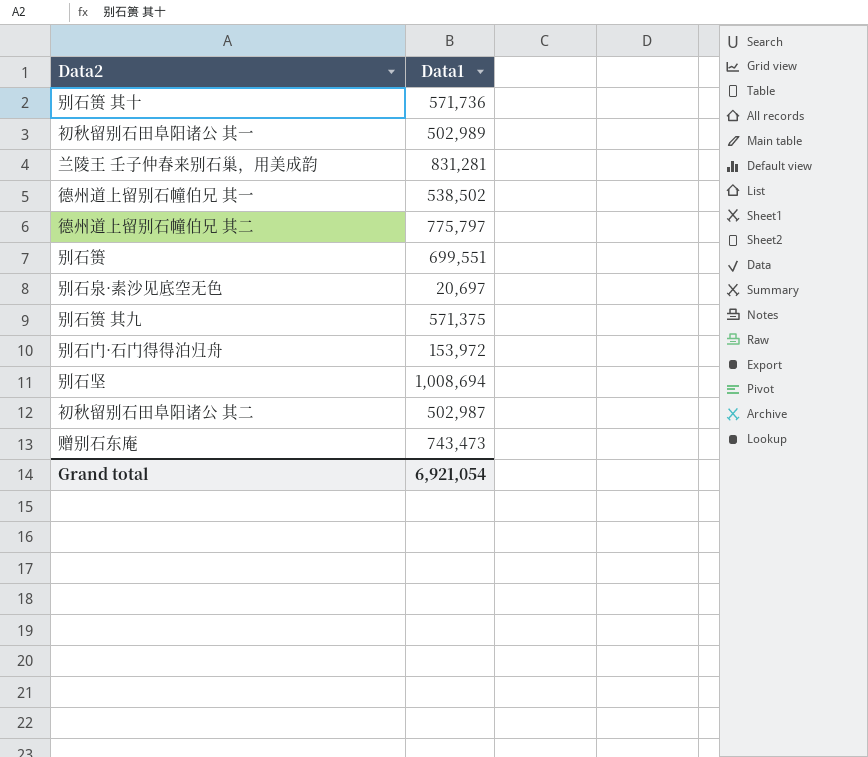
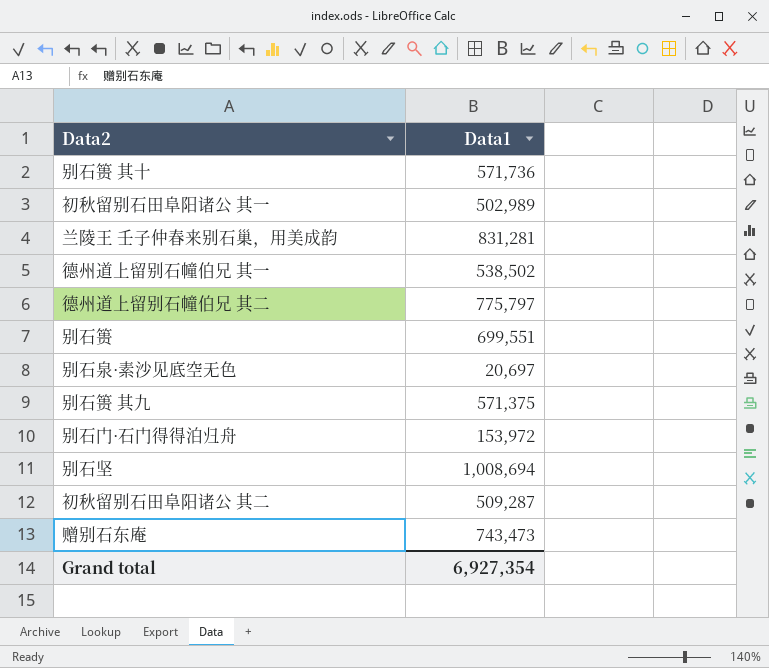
初秋留别石田阜阳诸公 其二 | Data1: 502,987 -> 509,287
Grand total | Data1: 6,921,054 -> 6,927,354

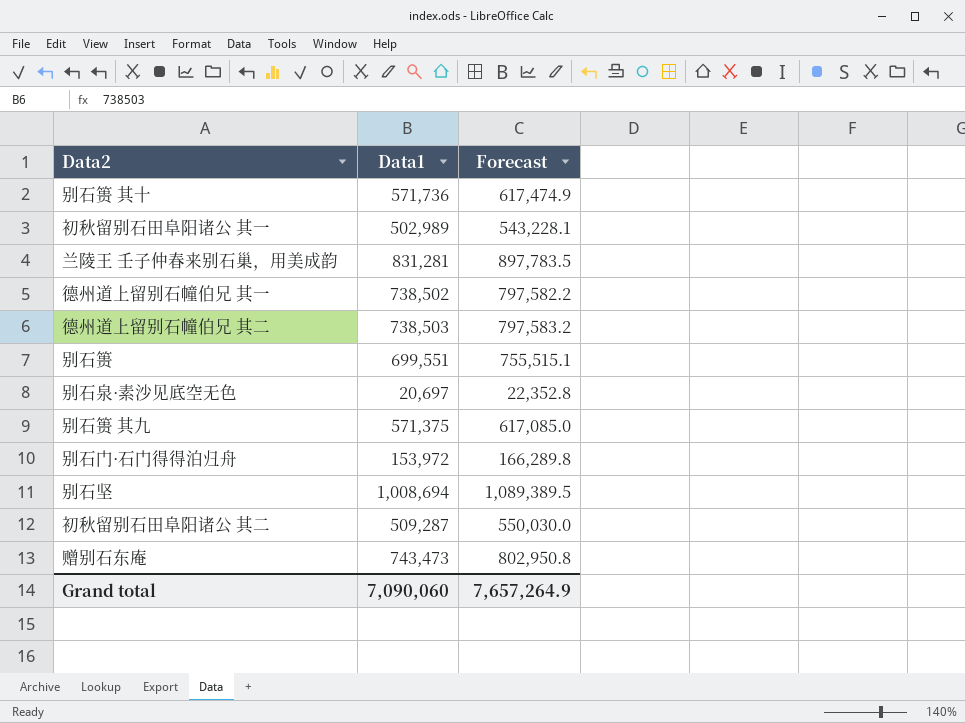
column Forecast | formula: none -> [Data1] * 1.08
德州道上留别石幢伯兄 其一 | Data1: 538,502 -> 738,502
德州道上留别石幢伯兄 其二 | Data1: 775,797 -> 738,503
Grand total | Data1: 6,927,354 -> 7,090,060

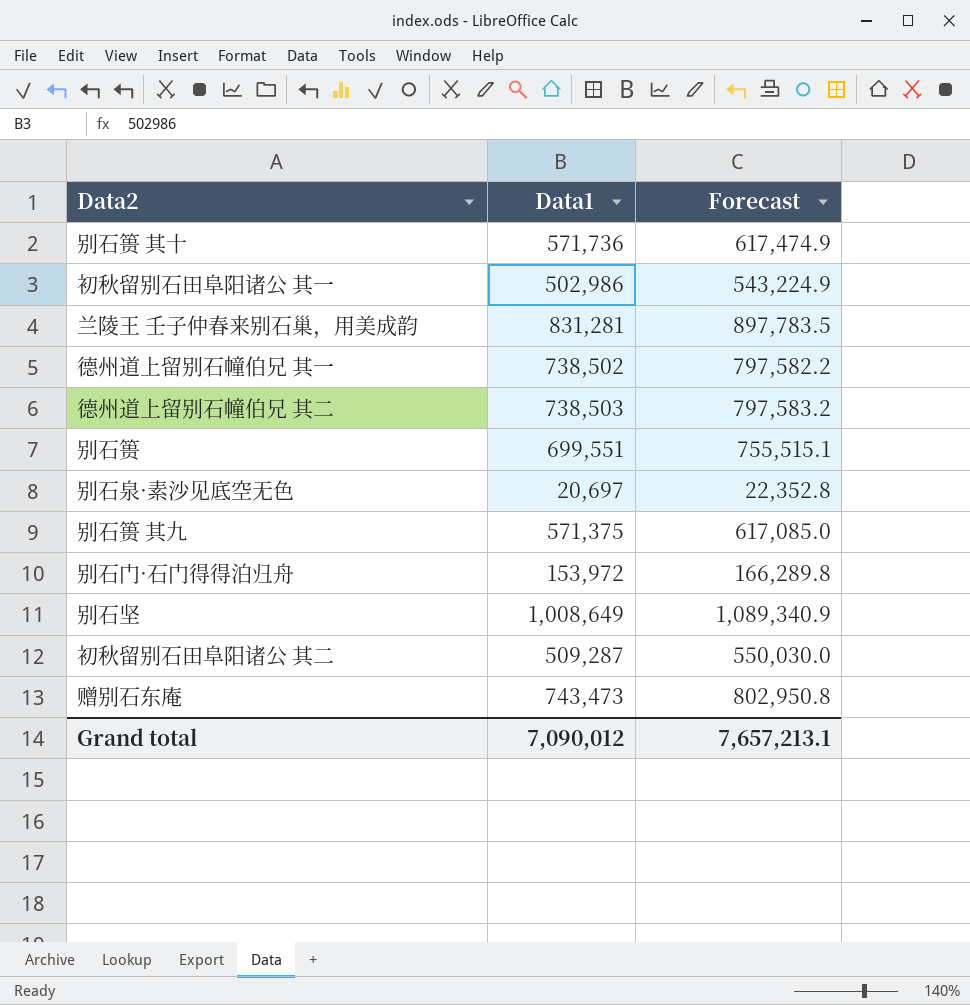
初秋留别石田阜阳诸公 其一 | Data1: 502,989 -> 502,986
初秋留别石田阜阳诸公 其一 | Forecast: 543,228.1 -> 543,224.9
别石坚 | Data1: 1,008,694 -> 1,008,649
别石坚 | Forecast: 1,089,389.5 -> 1,089,340.9
Grand total | Data1: 7,090,060 -> 7,090,012
Grand total | Forecast: 7,657,264.9 -> 7,657,213.1

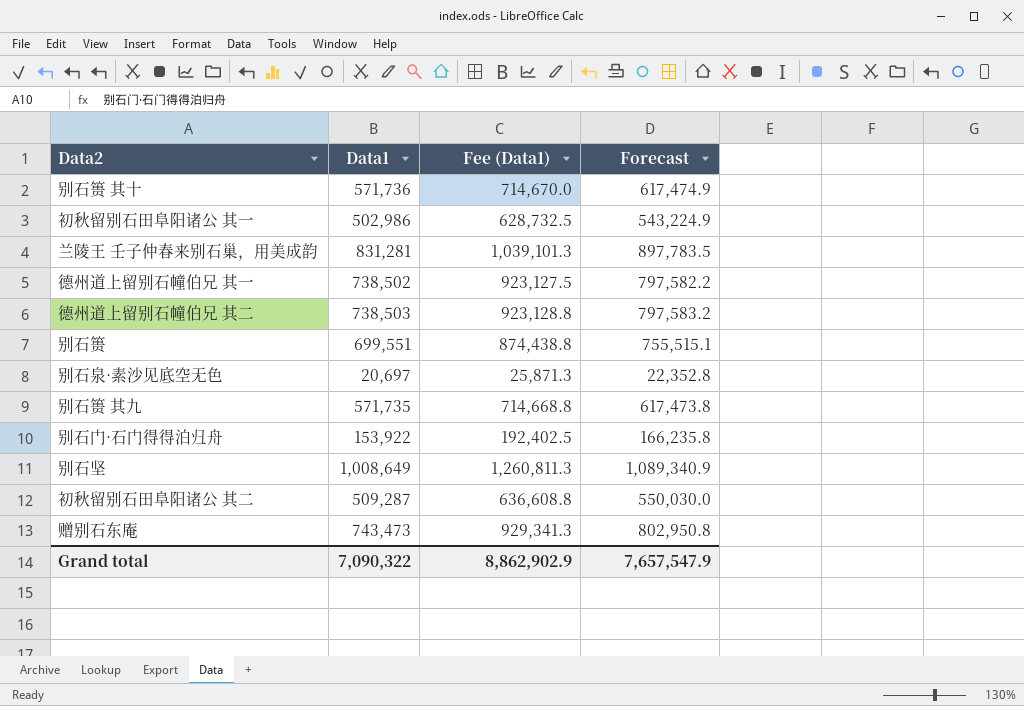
column Fee (Data1) | formula: none -> [Data1] * 1.25
别石篑 其九 | Data1: 571,375 -> 571,735
别石篑 其九 | Forecast: 617,085.0 -> 617,473.8
别石门·石门得得泊归舟 | Data1: 153,972 -> 153,922
别石门·石门得得泊归舟 | Forecast: 166,289.8 -> 166,235.8
Grand total | Data1: 7,090,012 -> 7,090,322
Grand total | Forecast: 7,657,213.1 -> 7,657,547.9

